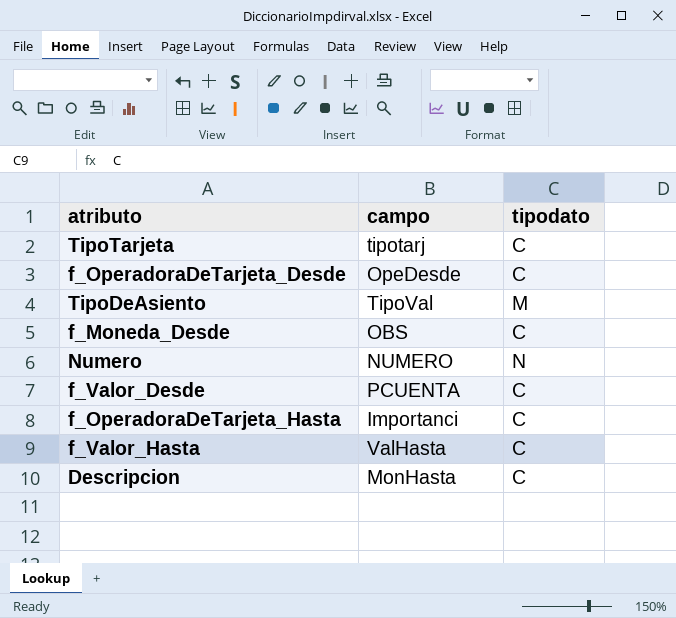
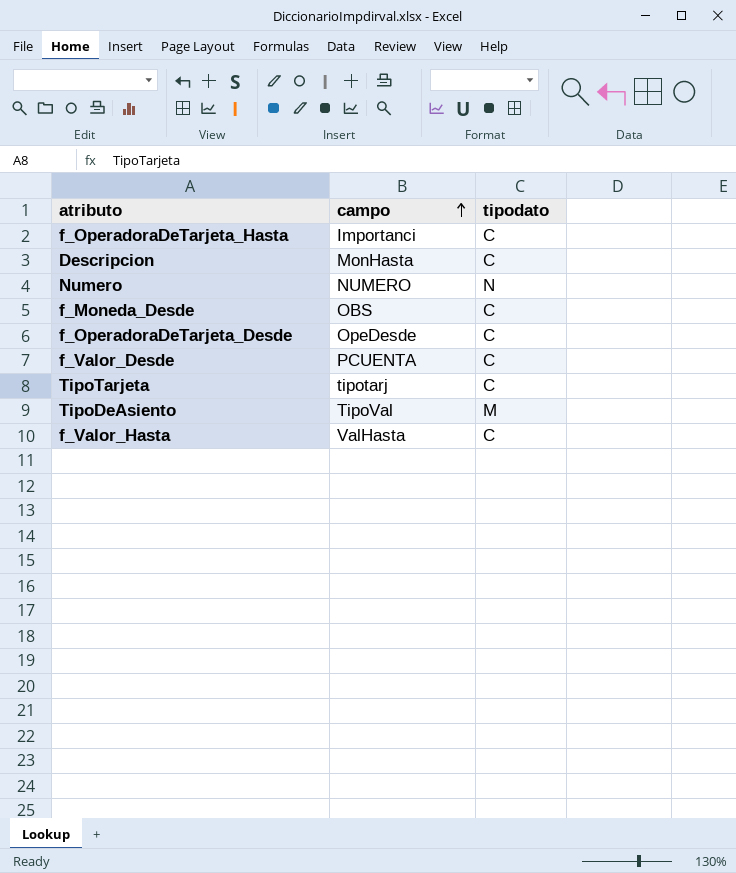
row order: none -> campo ascending

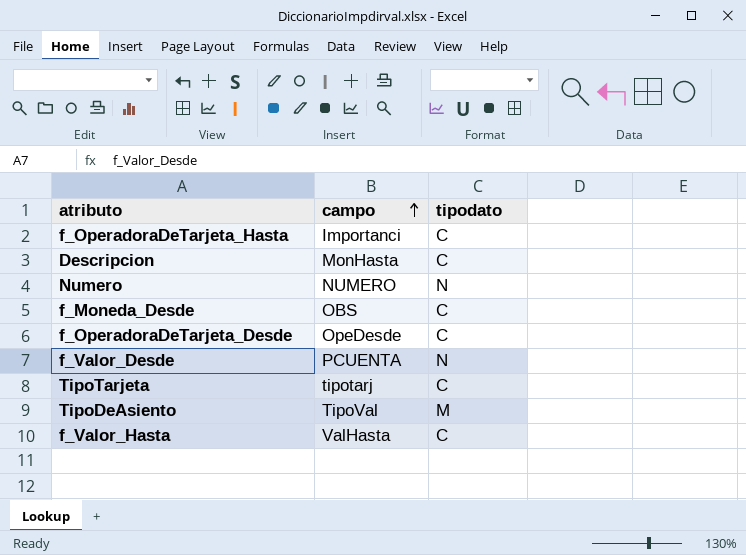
f_Valor_Desde | tipodato: C -> N

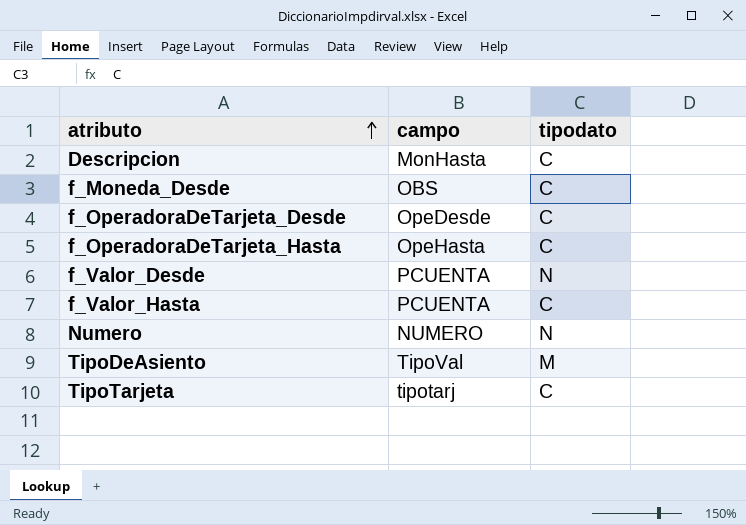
row order: campo ascending -> atributo ascending
f_OperadoraDeTarjeta_Hasta | campo: Importanci -> OpeHasta
f_Valor_Hasta | campo: ValHasta -> PCUENTA

